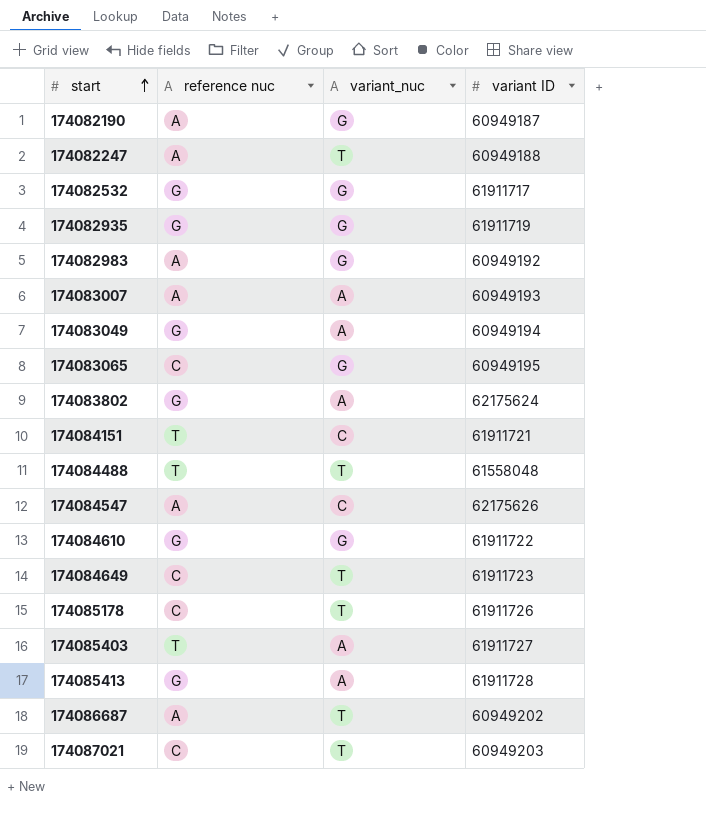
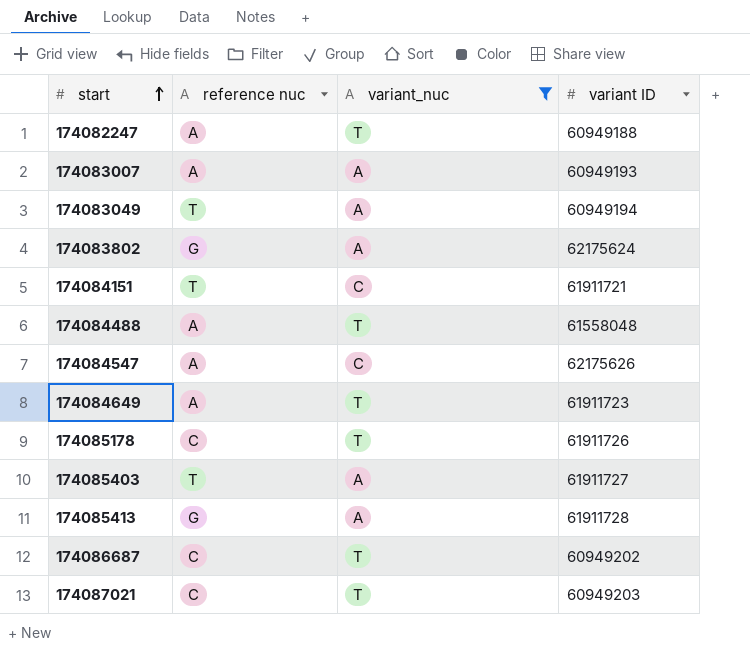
filter: none -> variant_nuc != G
174083049 | reference nuc: G -> T
174084488 | reference nuc: T -> A
174084649 | reference nuc: C -> A
174086687 | reference nuc: A -> C

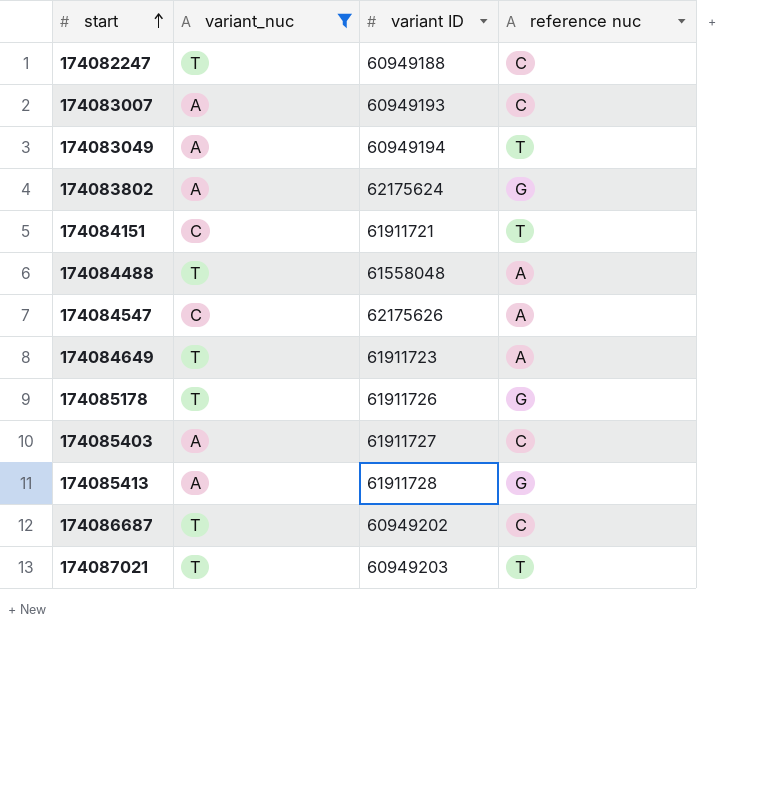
column reference nuc | position: 2 -> 4
174082247 | reference nuc: A -> C
174083007 | reference nuc: A -> C
174085178 | reference nuc: C -> G
174085403 | reference nuc: T -> C
174087021 | reference nuc: C -> T

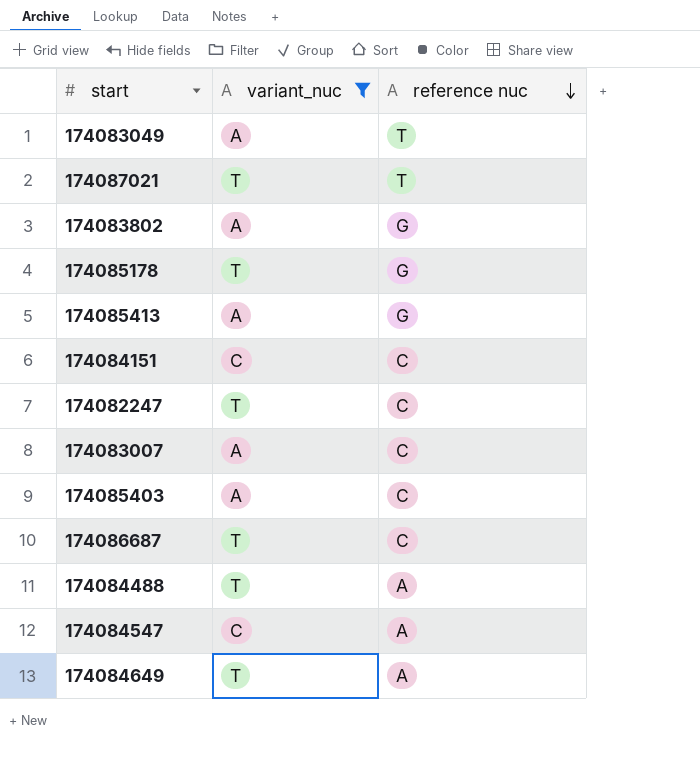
row order: start ascending -> reference nuc descending
column variant ID | position: 3 -> none
174084151 | reference nuc: T -> C

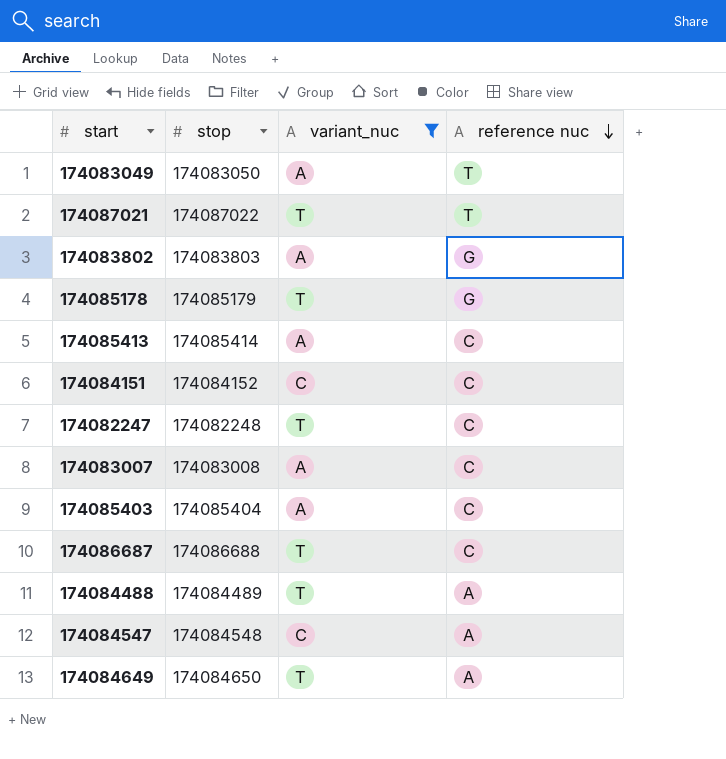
column stop | position: none -> 2
174085413 | reference nuc: G -> C

